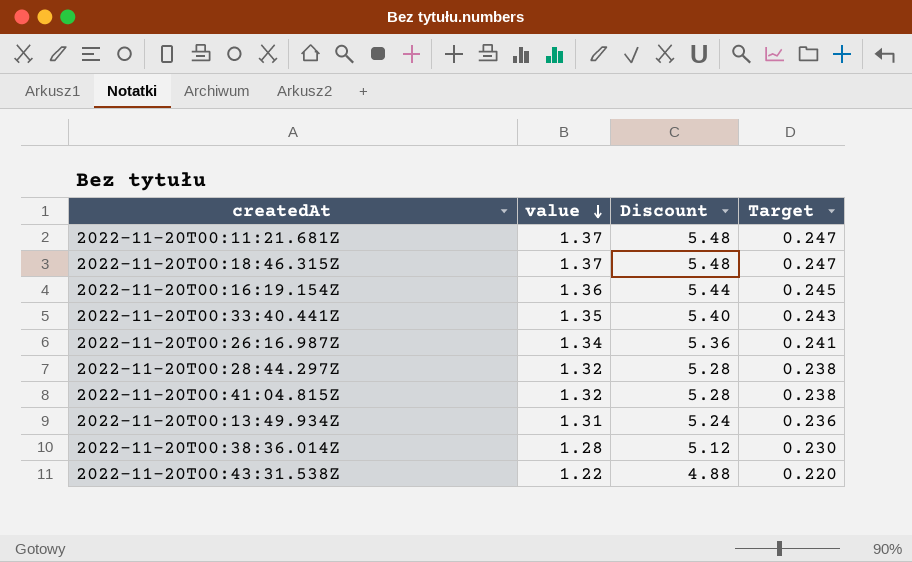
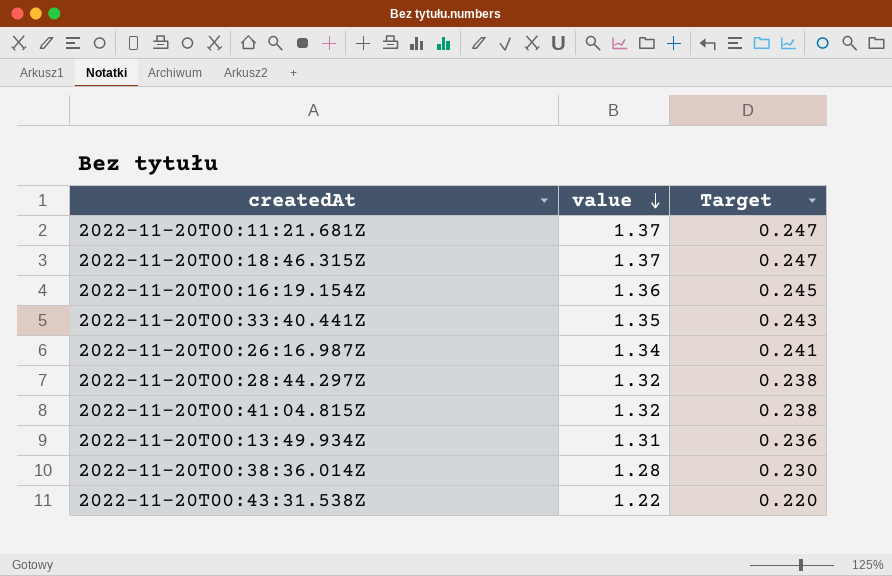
column Discount | formula: [value] * 4 -> none

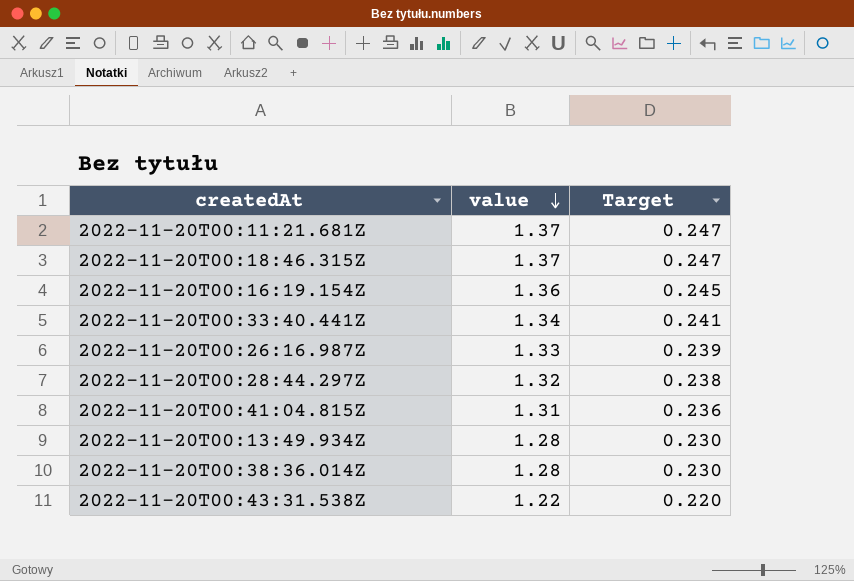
2022-11-20T00:33:40.441Z | value: 1.35 -> 1.34
2022-11-20T00:33:40.441Z | Target: 0.243 -> 0.241
2022-11-20T00:26:16.987Z | value: 1.34 -> 1.33
2022-11-20T00:26:16.987Z | Target: 0.241 -> 0.239
2022-11-20T00:41:04.815Z | value: 1.32 -> 1.31
2022-11-20T00:41:04.815Z | Target: 0.238 -> 0.236
2022-11-20T00:13:49.934Z | value: 1.31 -> 1.28
2022-11-20T00:13:49.934Z | Target: 0.236 -> 0.230

